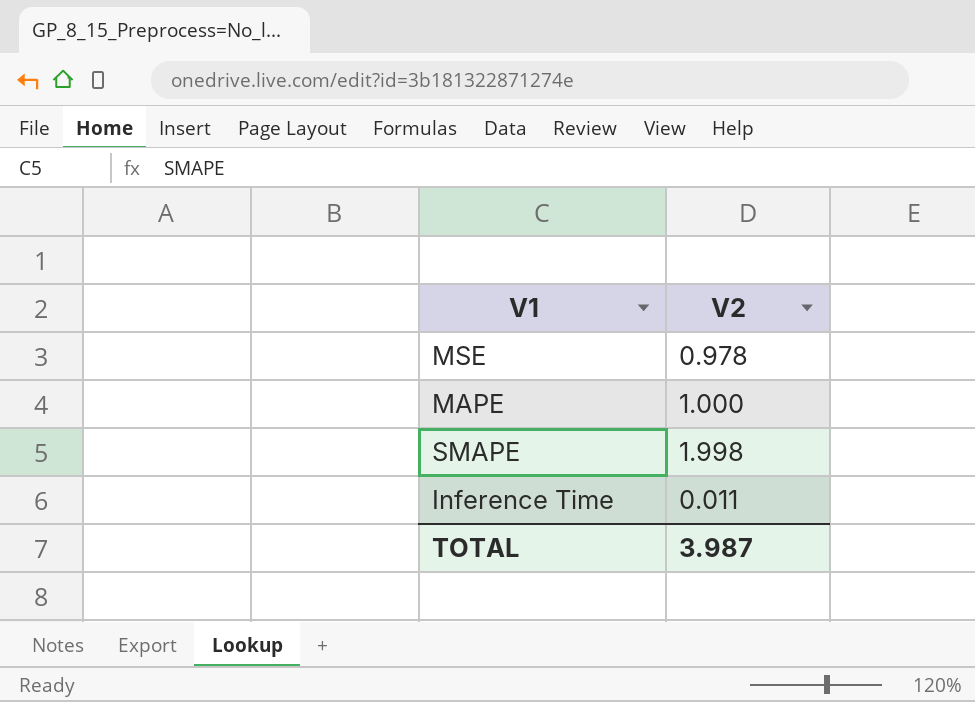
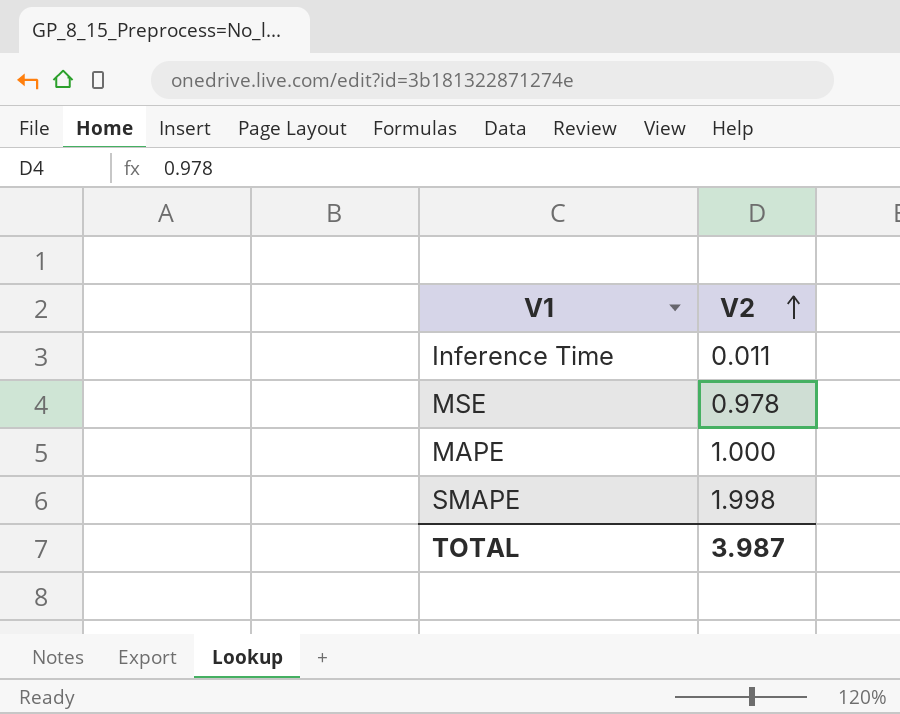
row order: none -> V2 ascending

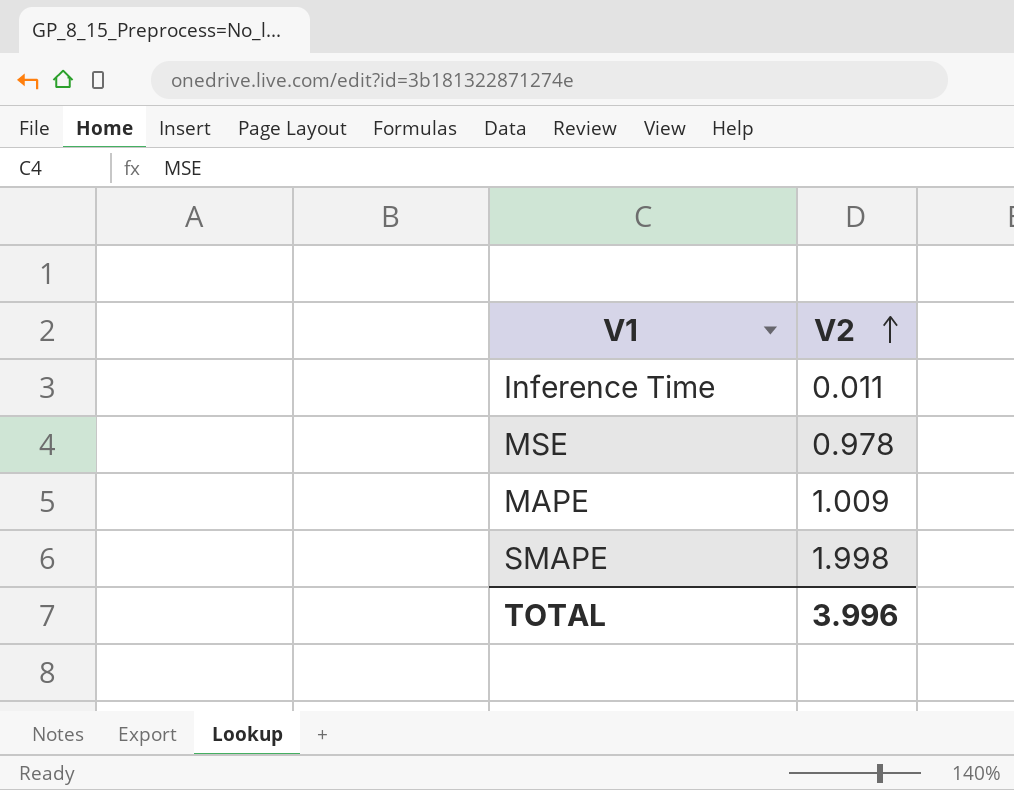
MAPE | V2: 1.000 -> 1.009
TOTAL | V2: 3.987 -> 3.996

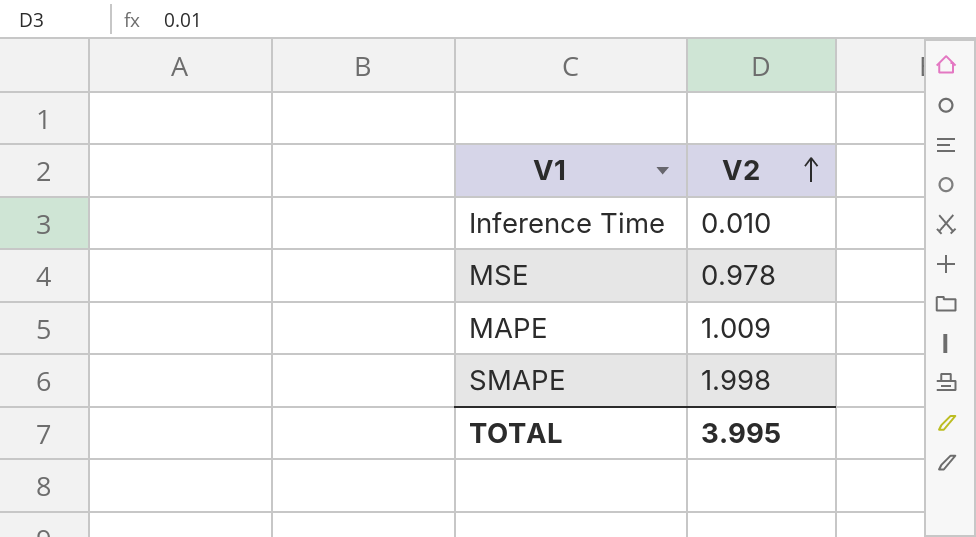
Inference Time | V2: 0.011 -> 0.010
TOTAL | V2: 3.996 -> 3.995

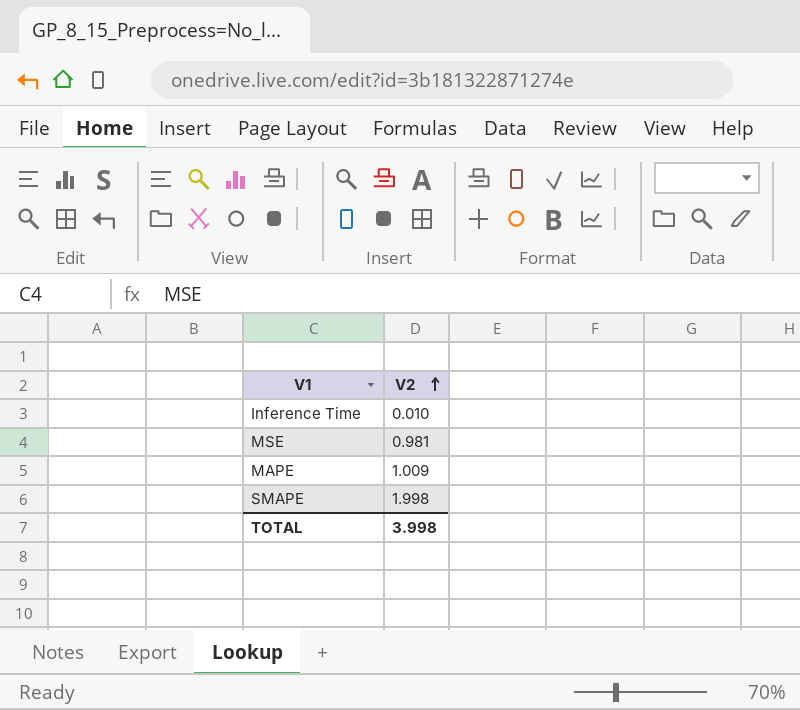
MSE | V2: 0.978 -> 0.981
TOTAL | V2: 3.995 -> 3.998

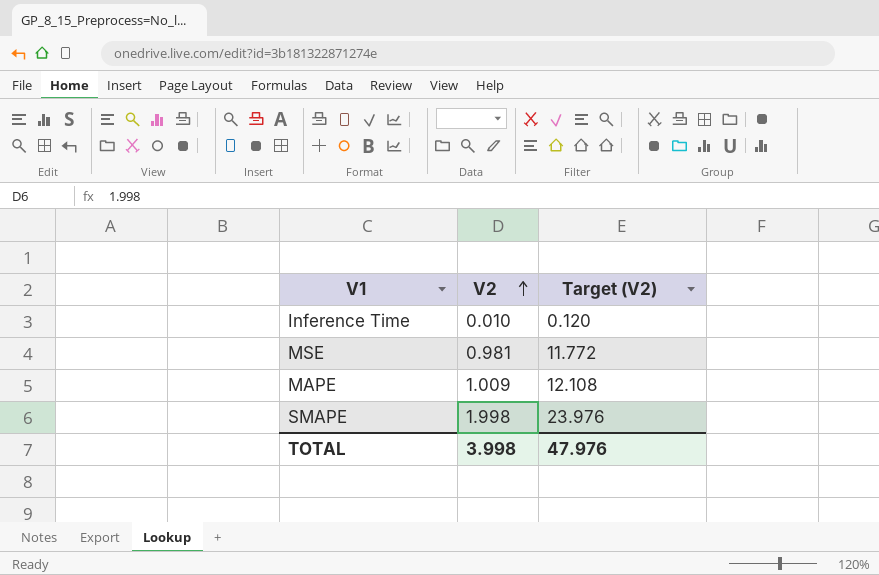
column Target (V2) | formula: none -> [V2] * 12

